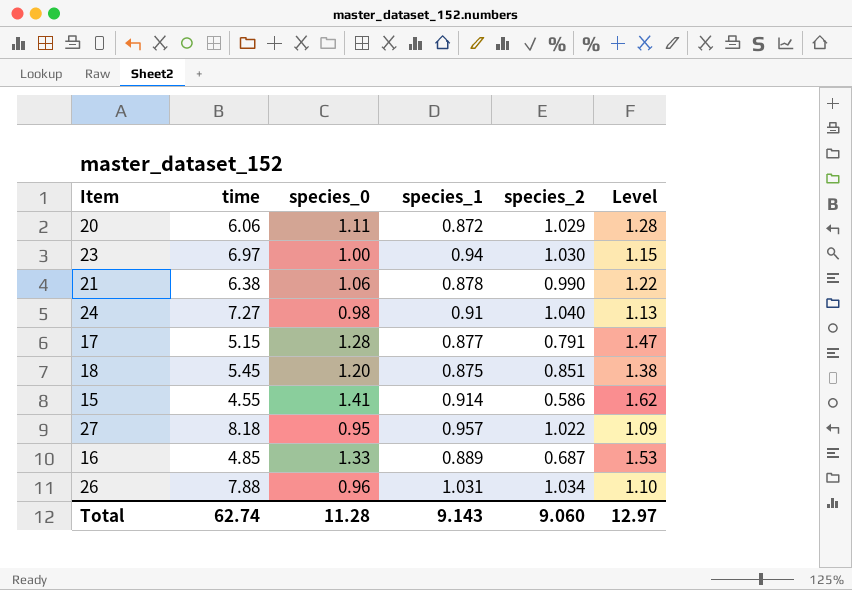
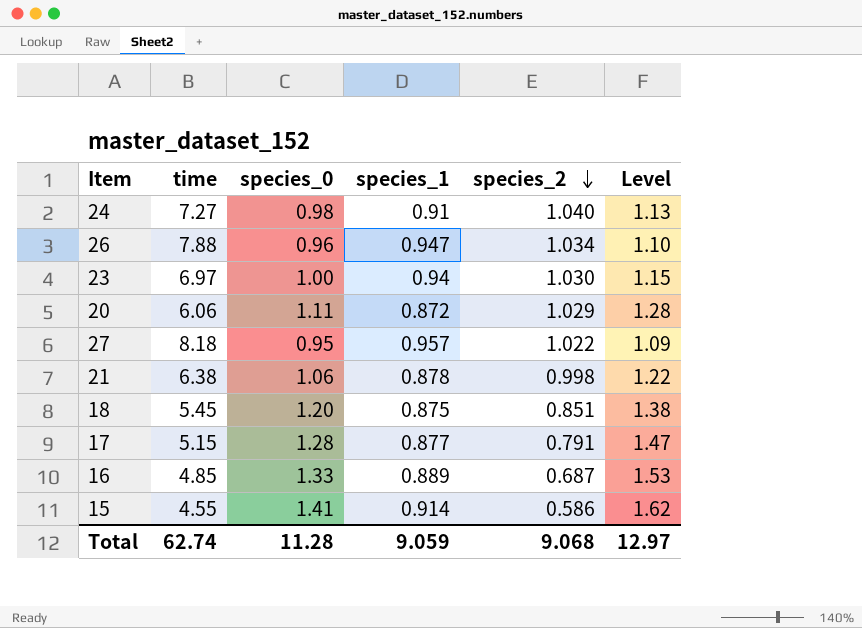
row order: none -> species_2 descending
26 | species_1: 1.031 -> 0.947
21 | species_2: 0.990 -> 0.998
Total | species_1: 9.143 -> 9.059
Total | species_2: 9.060 -> 9.068

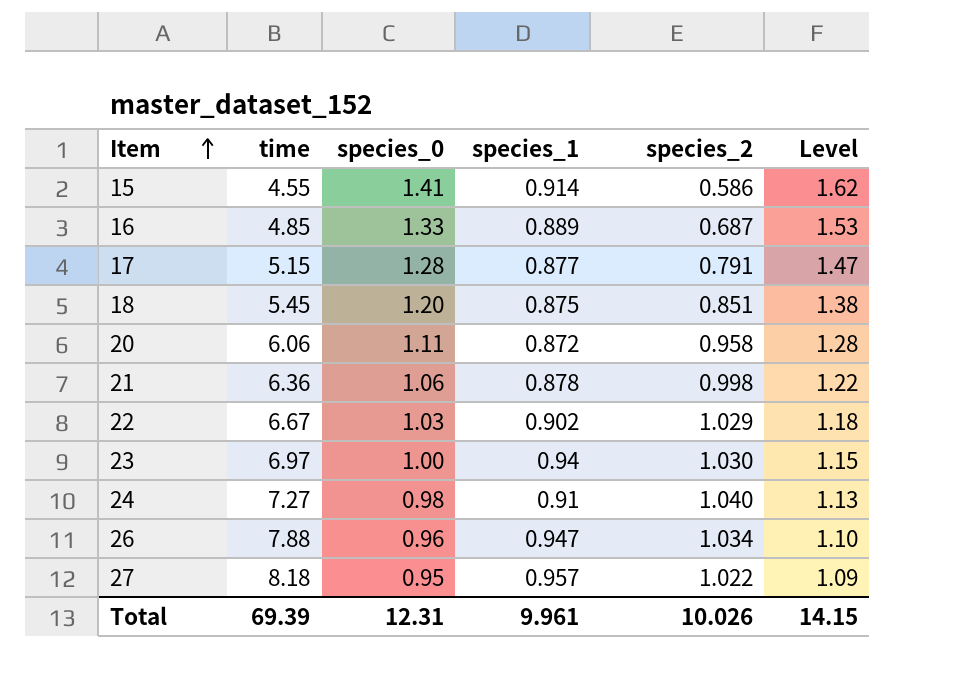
row order: species_2 descending -> Item ascending
20 | species_2: 1.029 -> 0.958
21 | time: 6.38 -> 6.36
row 22: none -> 6.67 | 1.03 | 0.902 | 1.029 | 1.18
Total | time: 62.74 -> 69.39
Total | species_0: 11.28 -> 12.31
Total | species_1: 9.059 -> 9.961
Total | species_2: 9.068 -> 10.026
Total | Level: 12.97 -> 14.15

